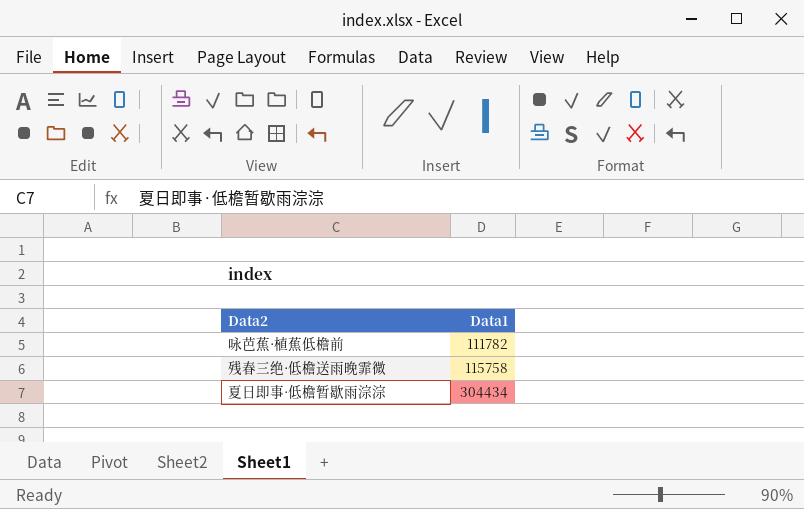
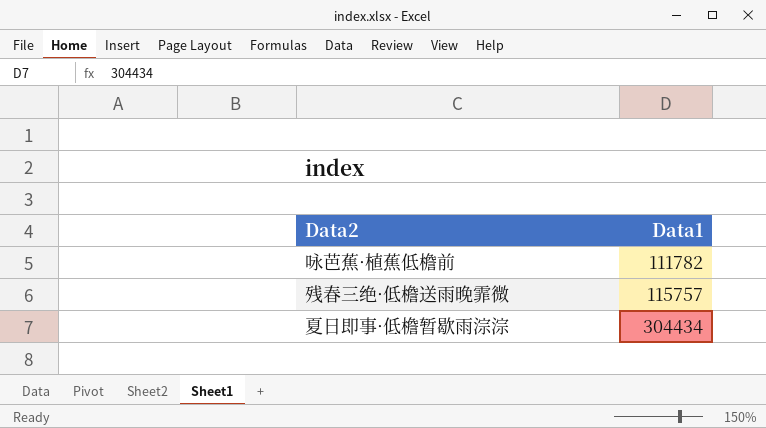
残春三绝·低檐送雨晚霏微 | Data1: 115758 -> 115757

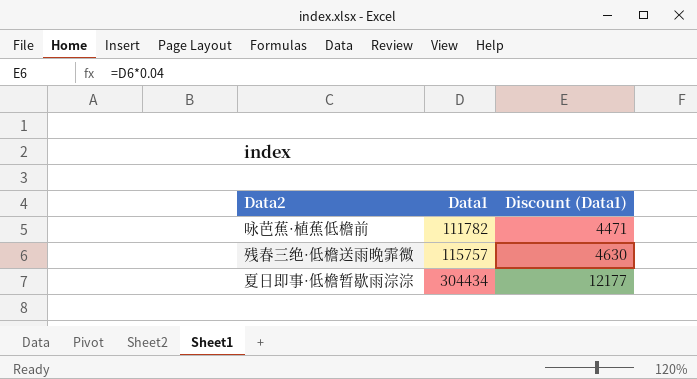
column Discount (Data1) | formula: none -> [Data1] * 0.04

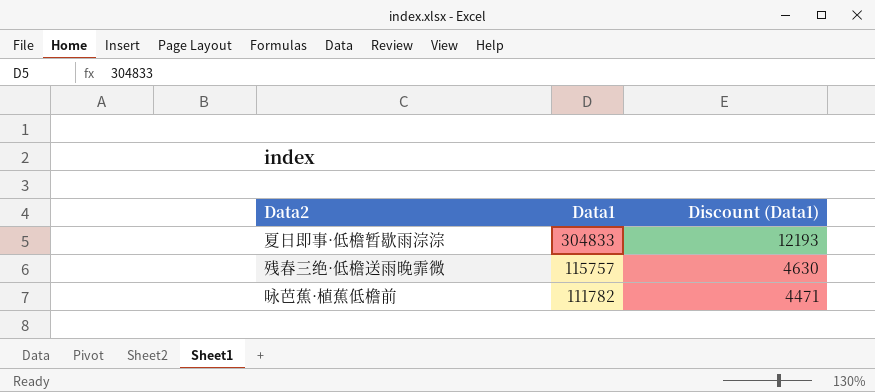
row order: Data1 ascending -> Data1 descending
夏日即事·低檐暂歇雨淙淙 | Data1: 304434 -> 304833
夏日即事·低檐暂歇雨淙淙 | Discount (Data1): 12177 -> 12193

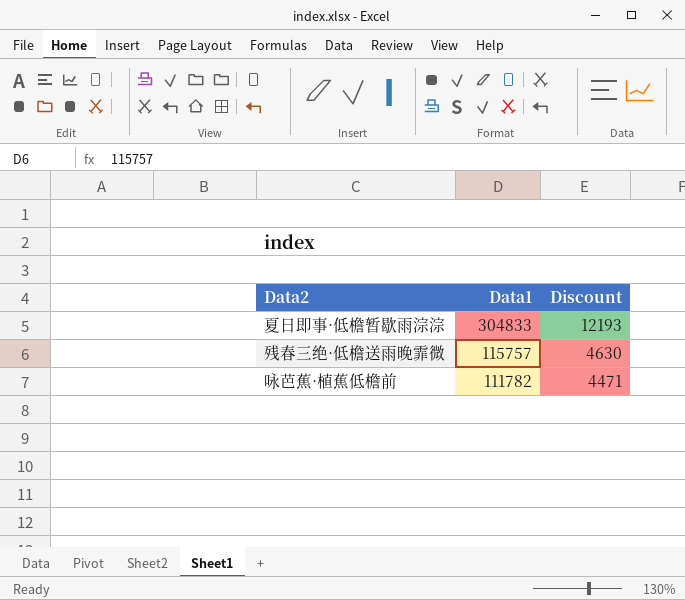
column name: Discount (Data1) -> Discount

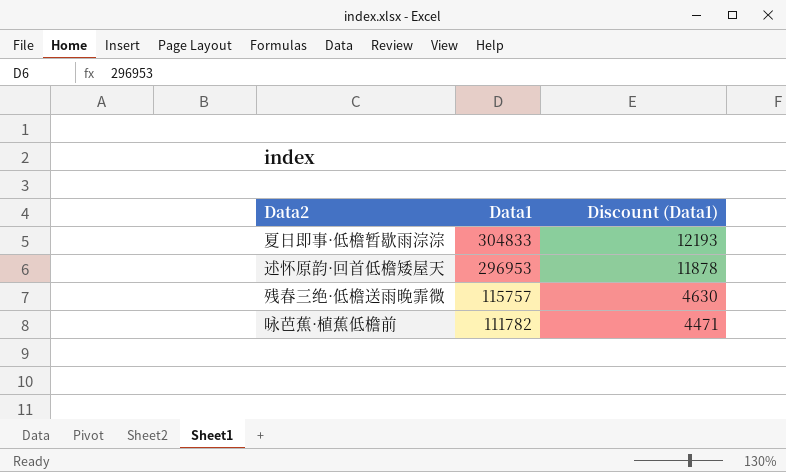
column name: Discount -> Discount (Data1)
row 述怀原韵·回首低檐矮屋天: none -> 296953 | 11878

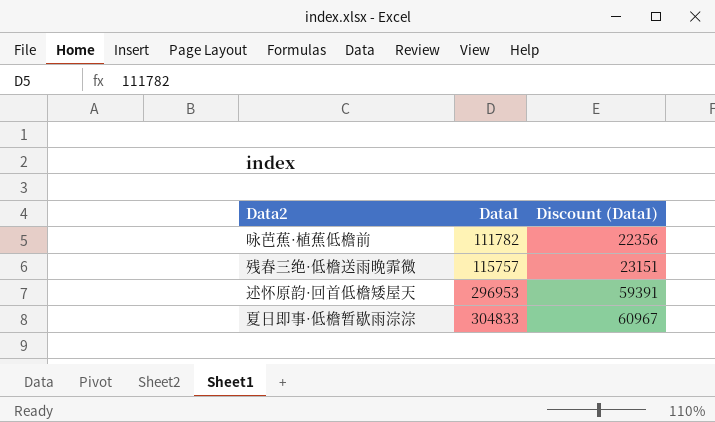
row order: Data1 descending -> Data1 ascending
column Discount (Data1) | formula: [Data1] * 0.04 -> [Data1] * 0.2

